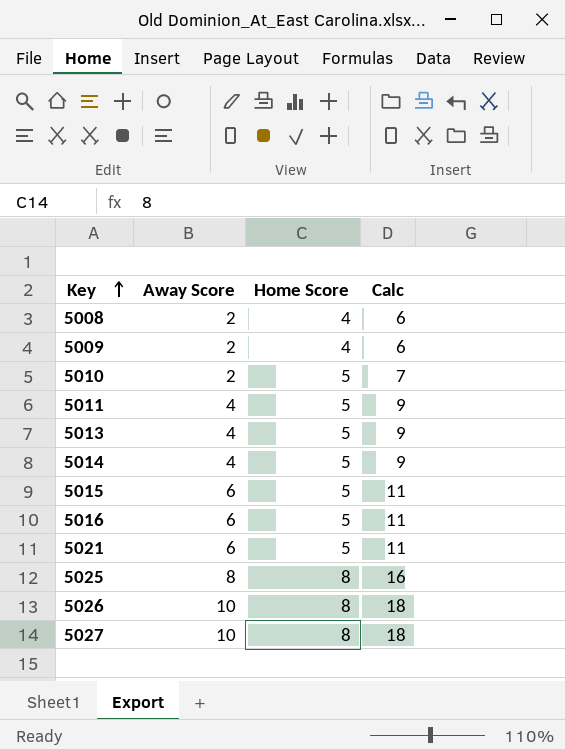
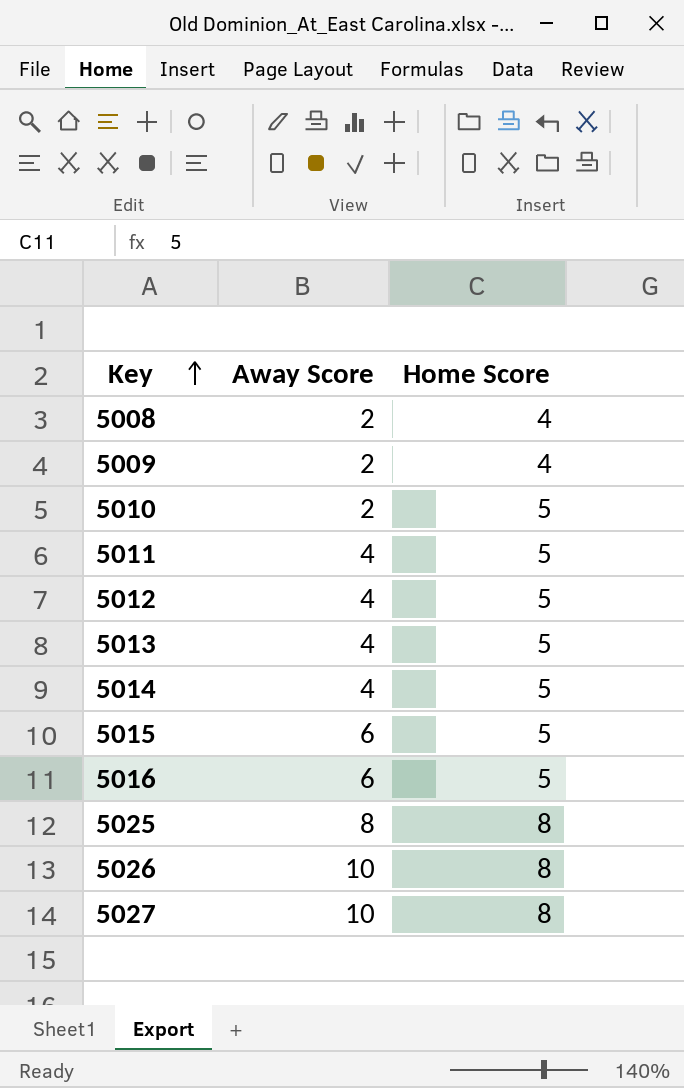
column Calc | formula: [Away Score] + [Home Score] -> none
row 5021: 6 | 5 | 11 -> none
row 5012: none -> 4 | 5

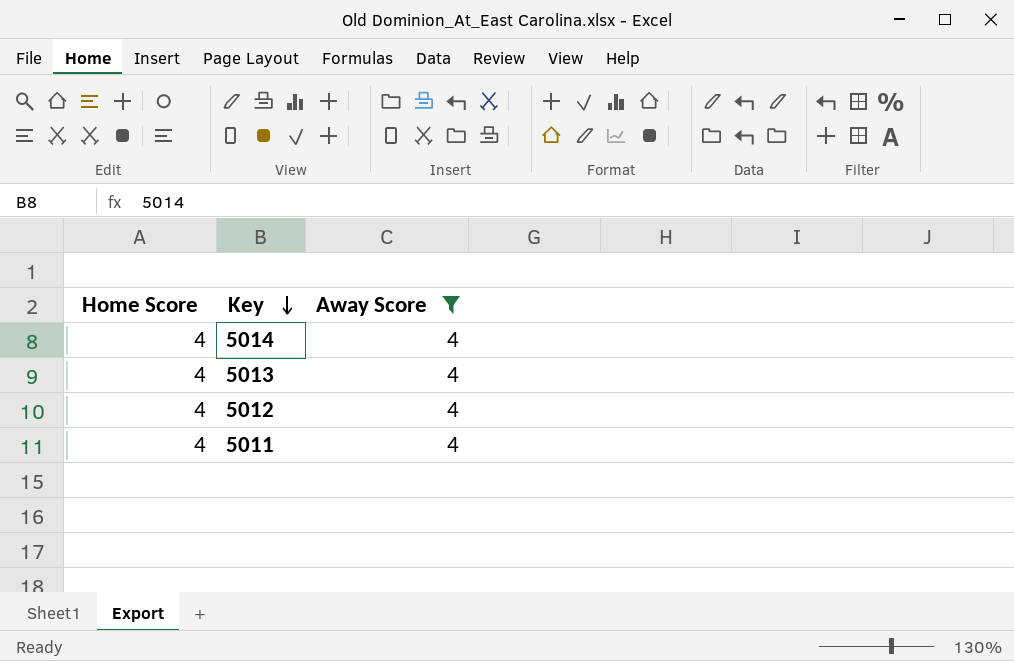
filter: none -> Away Score = 4
row order: Key ascending -> Key descending
column Home Score | position: 3 -> 1
5014 | Home Score: 5 -> 4
5013 | Home Score: 5 -> 4
5012 | Home Score: 5 -> 4
5011 | Home Score: 5 -> 4

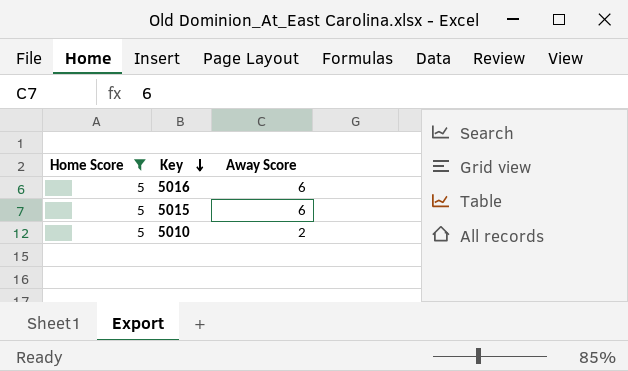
filter: Away Score = 4 -> Home Score = 5

